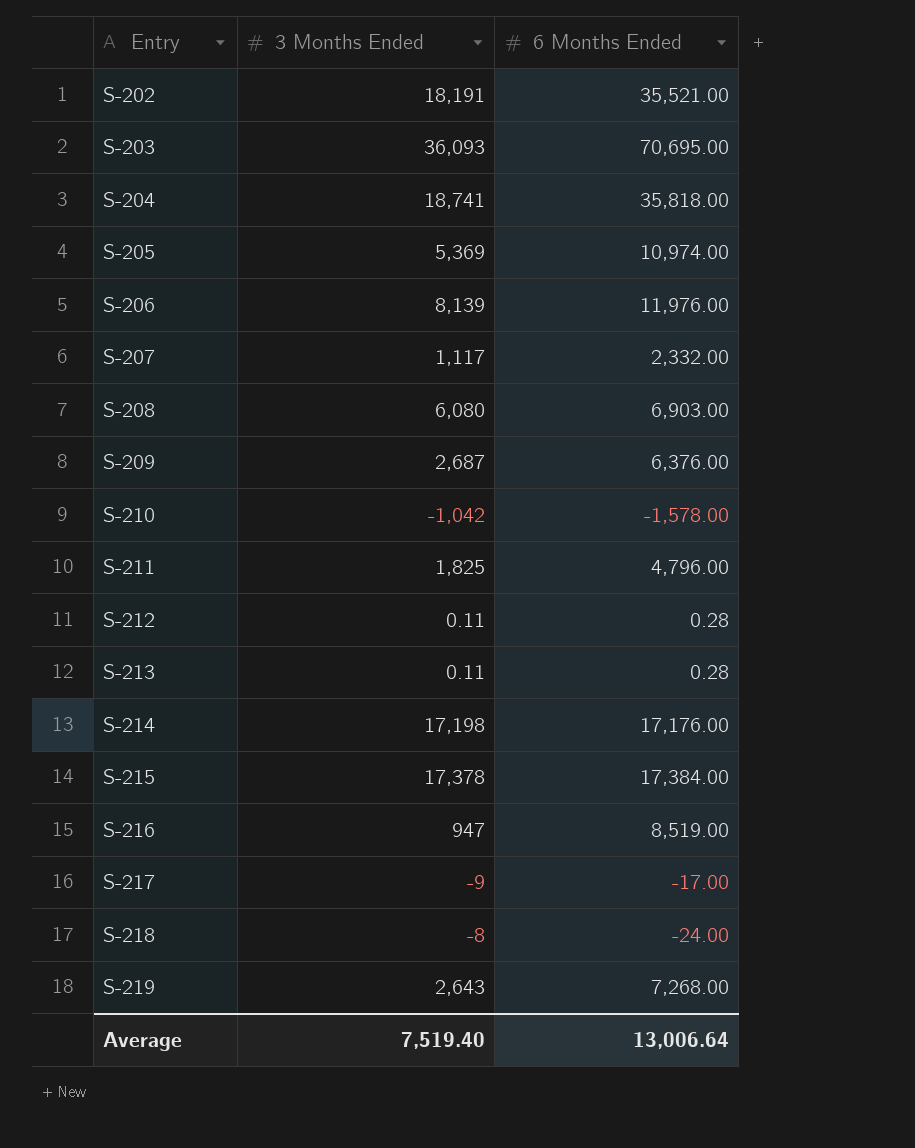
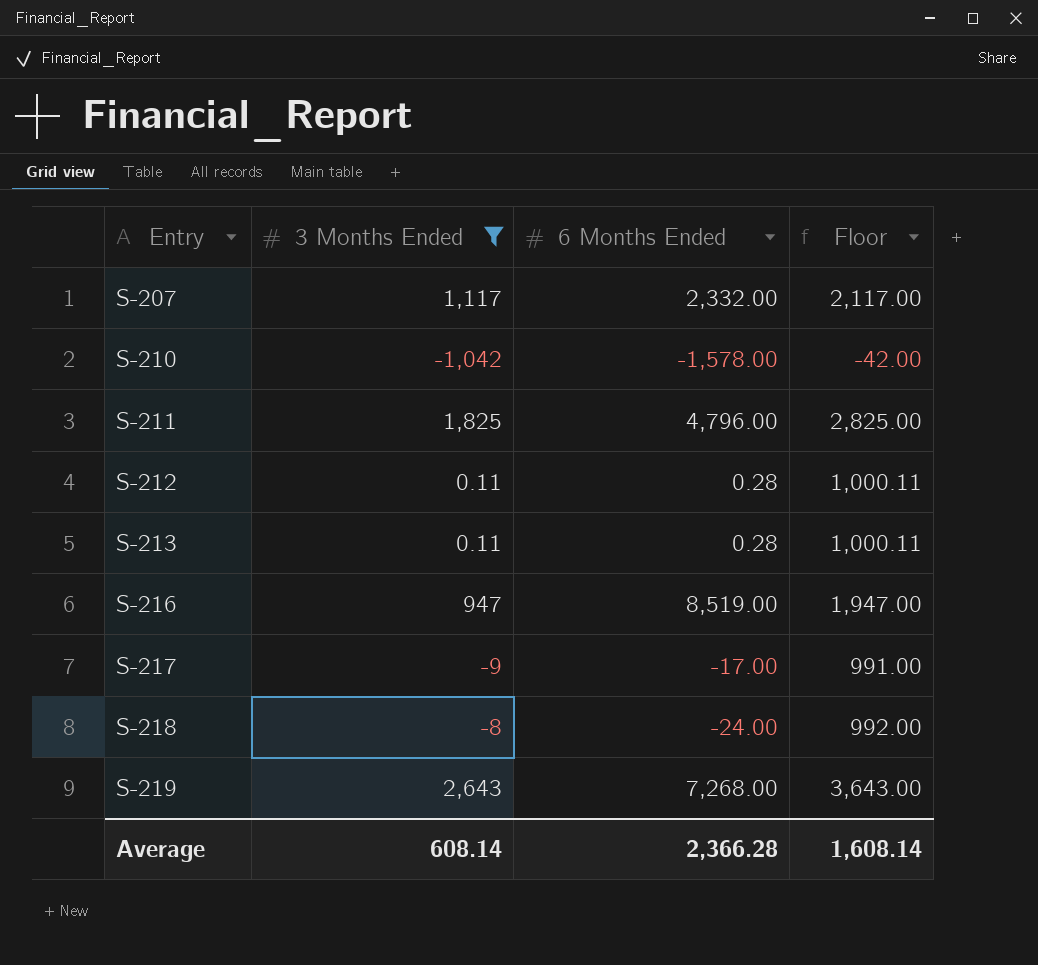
filter: none -> 3 Months Ended <= 2,643
column Floor | formula: none -> [3 Months Ended] + 1000
Average | 3 Months Ended: 7,519.40 -> 608.14
Average | 6 Months Ended: 13,006.64 -> 2,366.28

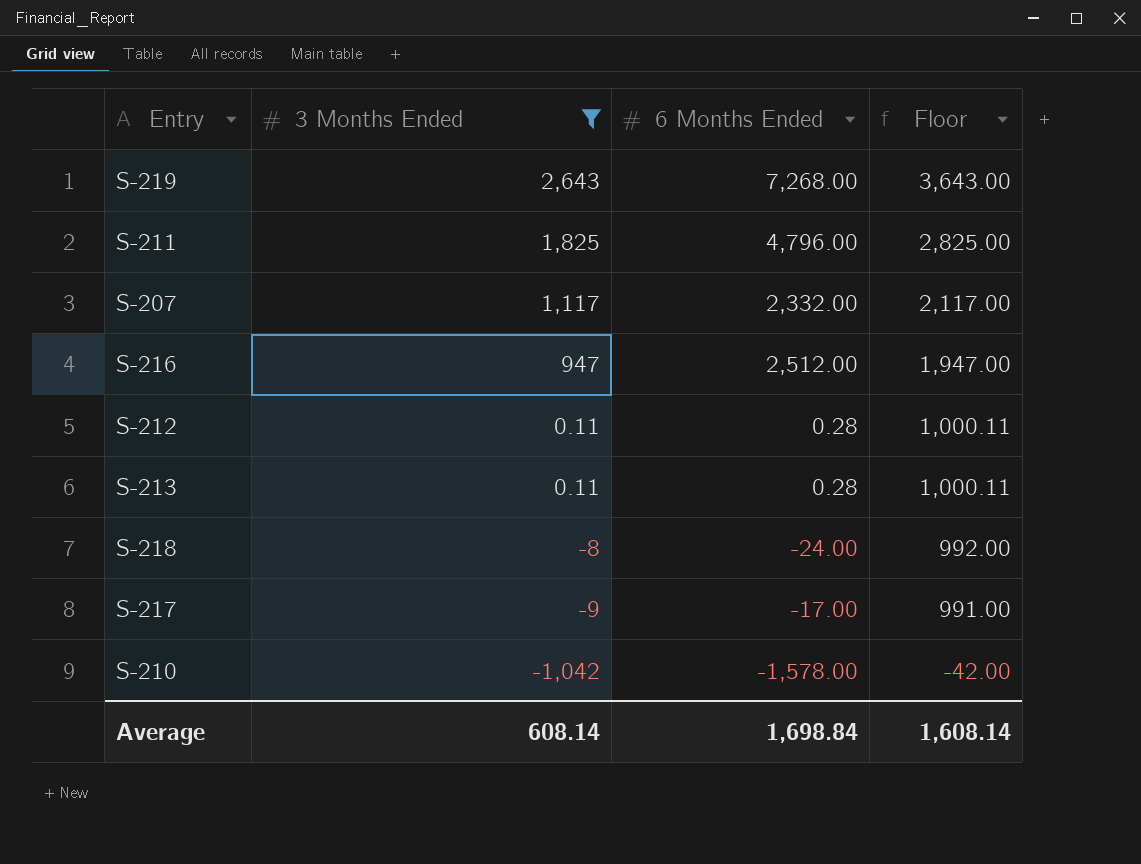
row order: Entry ascending -> 3 Months Ended descending
S-216 | 6 Months Ended: 8,519.00 -> 2,512.00
Average | 6 Months Ended: 2,366.28 -> 1,698.84

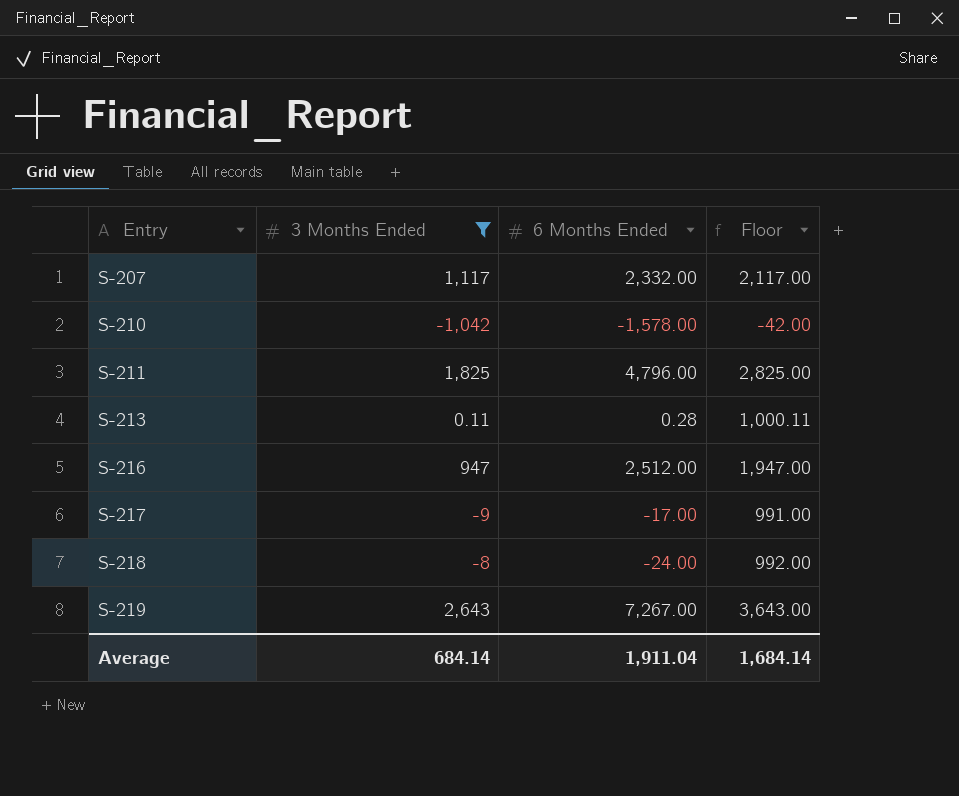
row order: 3 Months Ended descending -> Entry ascending
row S-212: 0.11 | 0.28 | 1,000.11 -> none
S-219 | 6 Months Ended: 7,268.00 -> 7,267.00
Average | 3 Months Ended: 608.14 -> 684.14
Average | 6 Months Ended: 1,698.84 -> 1,911.04
Average | Floor: 1,608.14 -> 1,684.14

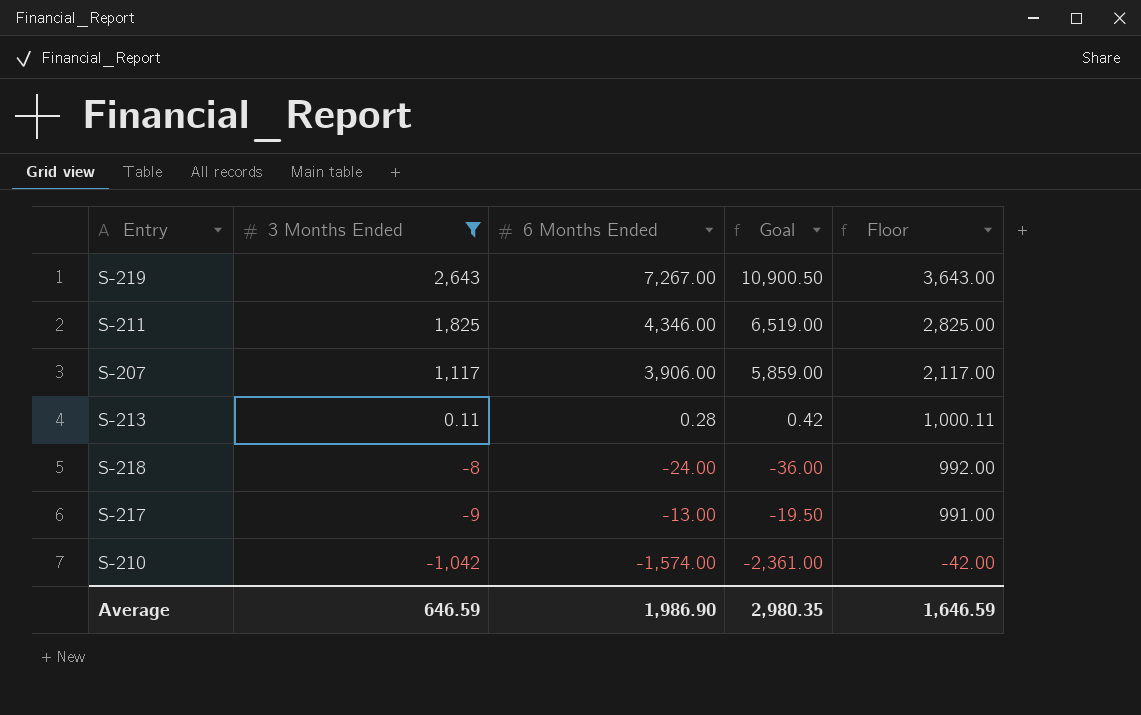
row order: Entry ascending -> 3 Months Ended descending
column Goal | formula: none -> [6 Months Ended] * 1.5
row S-216: 947 | 2,512.00 | 1,947.00 -> none
S-211 | 6 Months Ended: 4,796.00 -> 4,346.00
S-207 | 6 Months Ended: 2,332.00 -> 3,906.00
S-217 | 6 Months Ended: -17.00 -> -13.00
S-210 | 6 Months Ended: -1,578.00 -> -1,574.00
Average | 3 Months Ended: 684.14 -> 646.59
Average | 6 Months Ended: 1,911.04 -> 1,986.90
Average | Floor: 1,684.14 -> 1,646.59

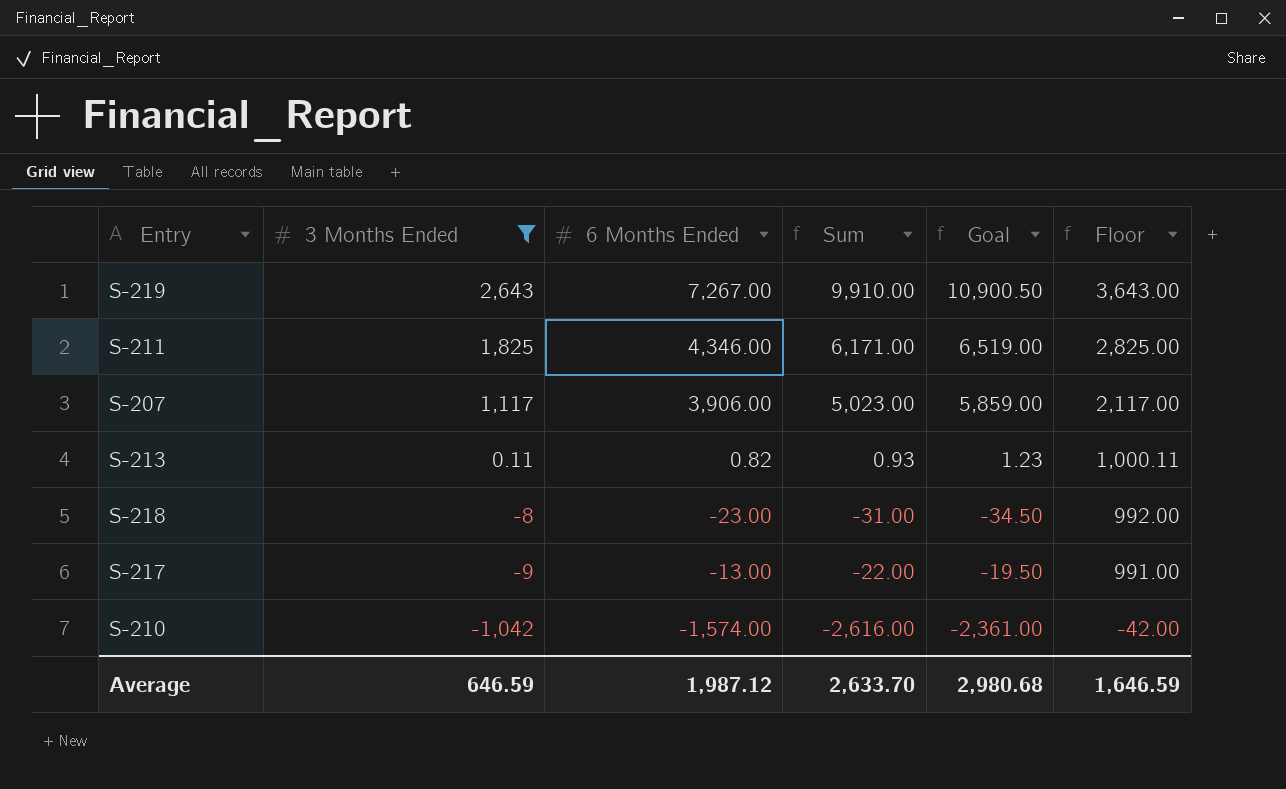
column Sum | formula: none -> [3 Months Ended] + [6 Months Ended]
S-213 | 6 Months Ended: 0.28 -> 0.82
S-213 | Goal: 0.42 -> 1.23
S-218 | 6 Months Ended: -24.00 -> -23.00
S-218 | Goal: -36.00 -> -34.50
Average | 6 Months Ended: 1,986.90 -> 1,987.12
Average | Goal: 2,980.35 -> 2,980.68

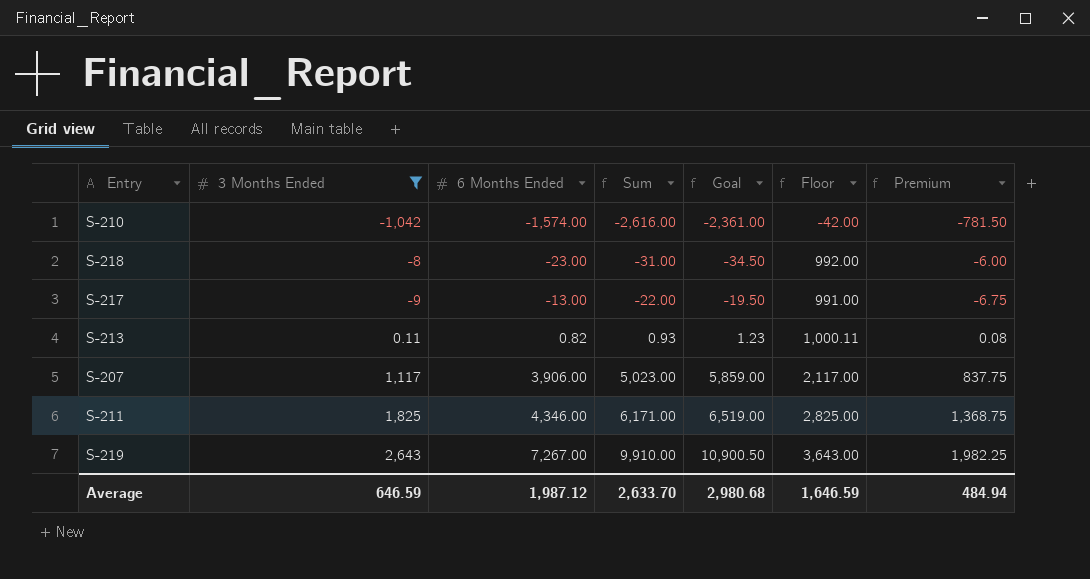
row order: 3 Months Ended descending -> 6 Months Ended ascending
column Premium | formula: none -> [3 Months Ended] * 0.75

